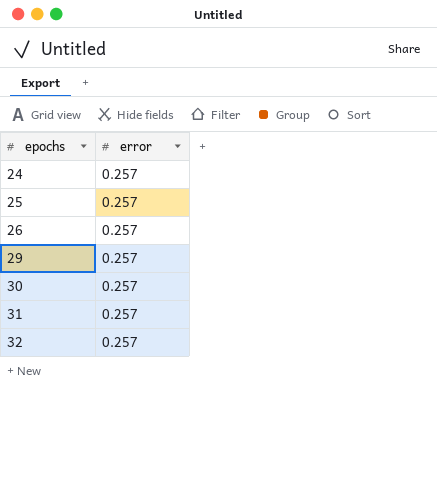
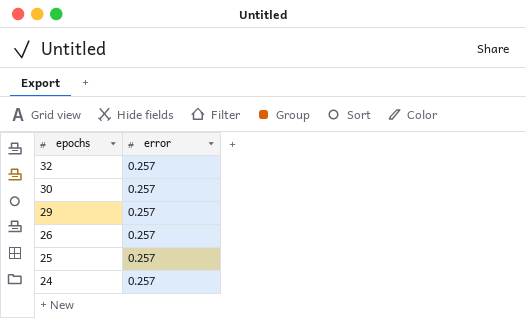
row order: epochs ascending -> epochs descending
row 31: 0.257 -> none

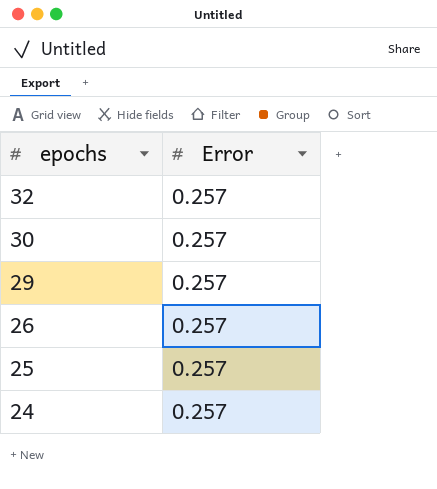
column name: error -> Error

